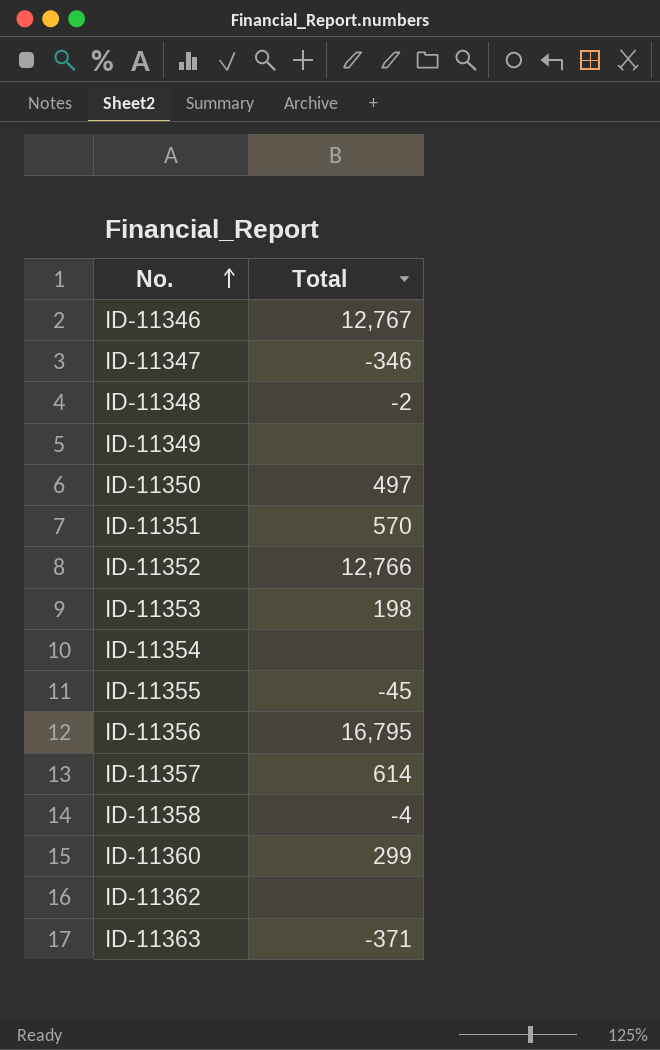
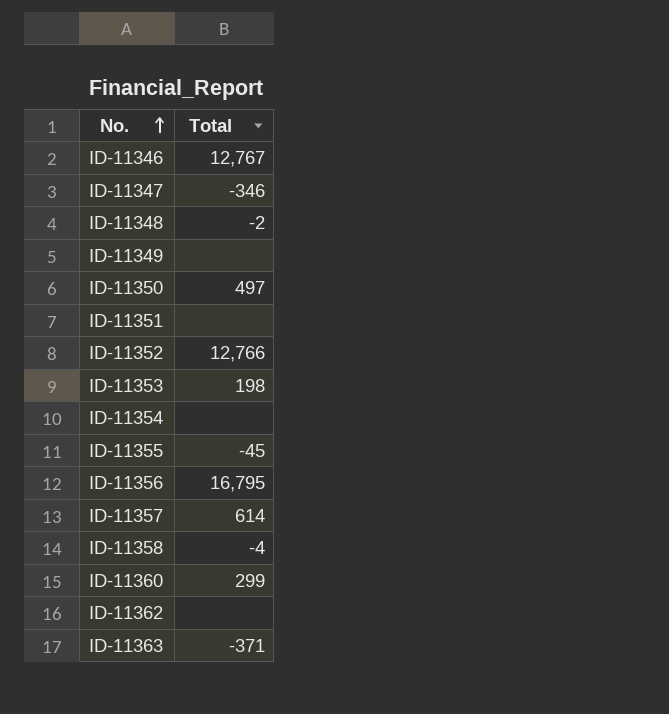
ID-11351 | Total: 570 -> none

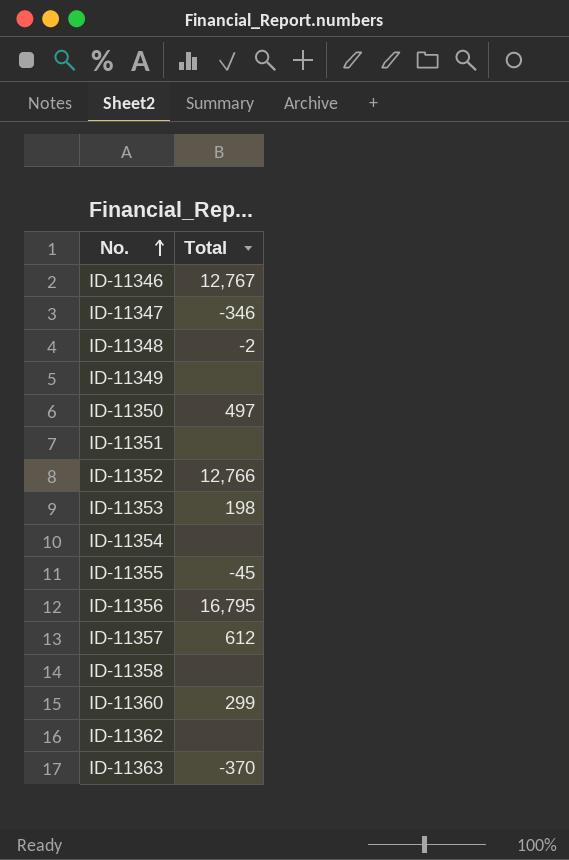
ID-11357 | Total: 614 -> 612
ID-11358 | Total: -4 -> none
ID-11363 | Total: -371 -> -370

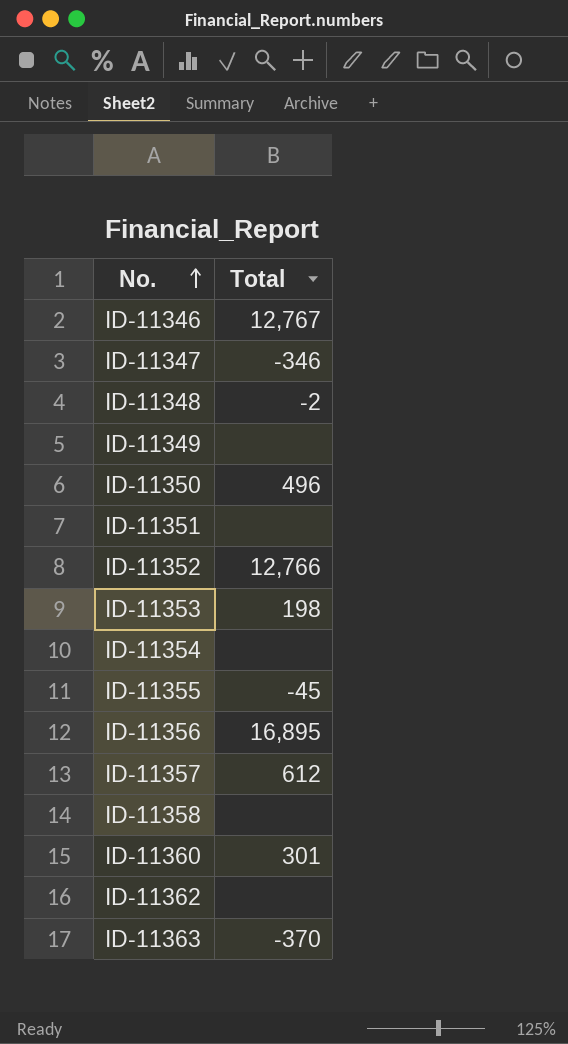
ID-11350 | Total: 497 -> 496
ID-11356 | Total: 16,795 -> 16,895
ID-11360 | Total: 299 -> 301

